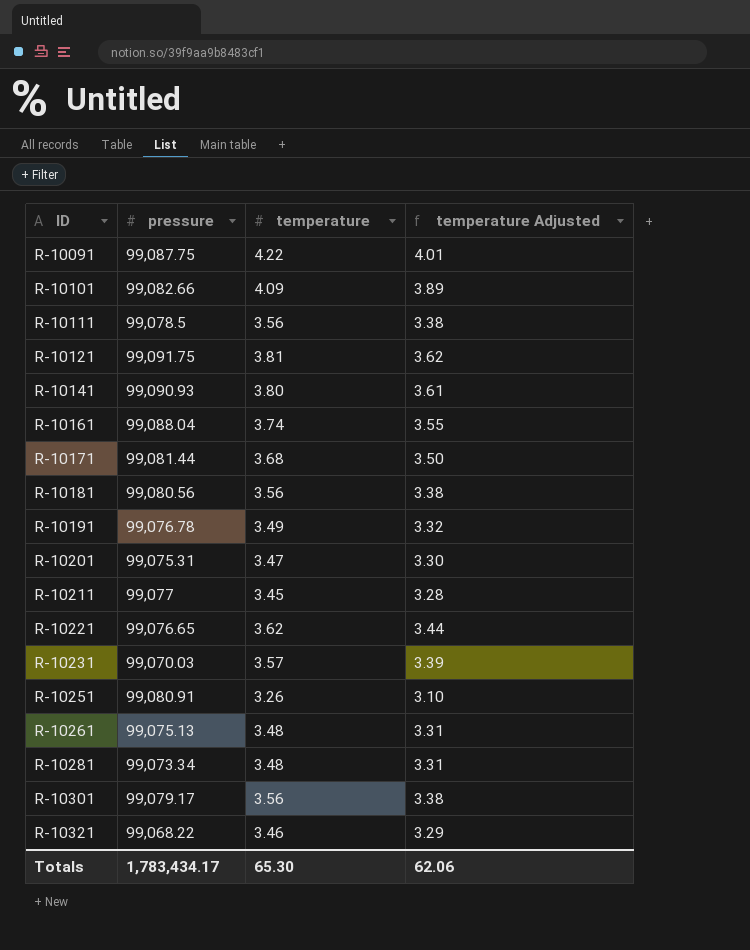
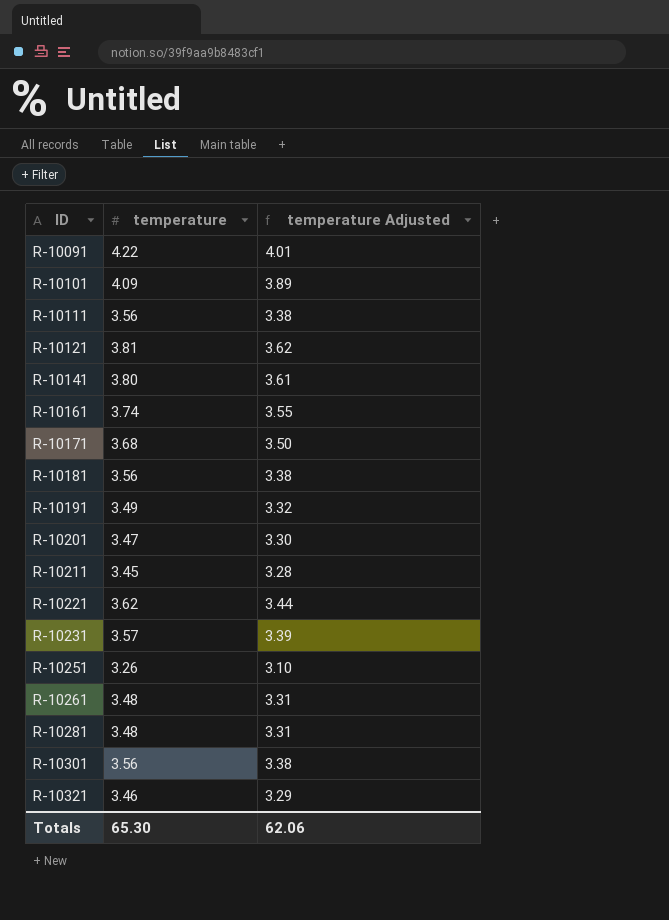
column pressure | position: 2 -> none

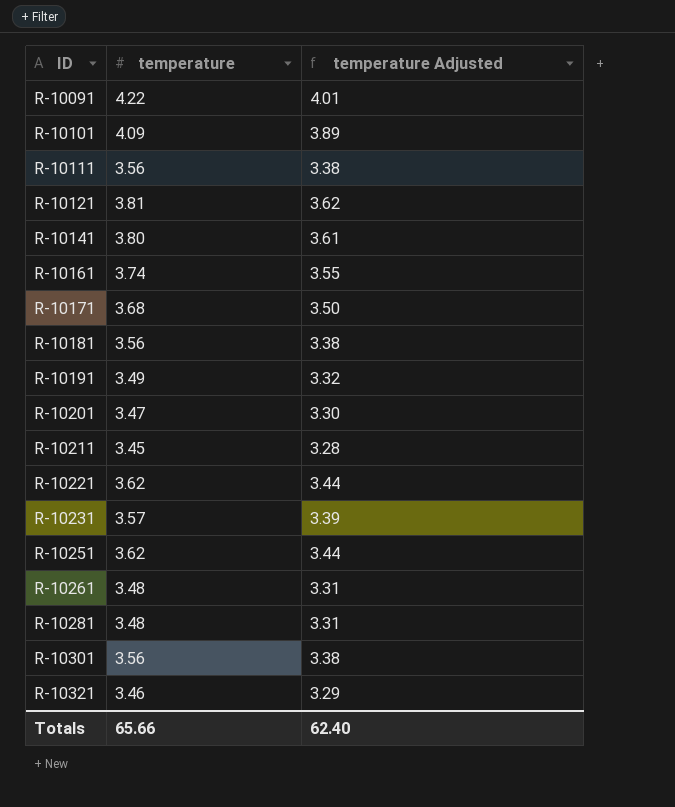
R-10251 | temperature: 3.26 -> 3.62
R-10251 | temperature Adjusted: 3.10 -> 3.44
Totals | temperature: 65.30 -> 65.66
Totals | temperature Adjusted: 62.06 -> 62.40

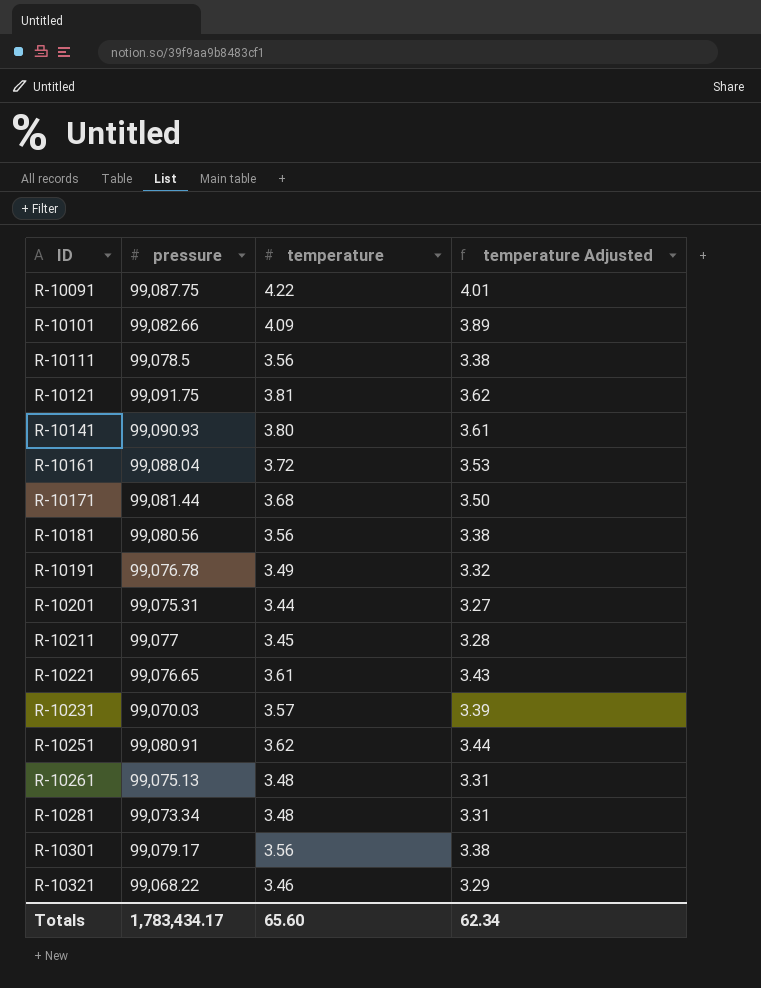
column pressure | position: none -> 2
R-10161 | temperature: 3.74 -> 3.72
R-10161 | temperature Adjusted: 3.55 -> 3.53
R-10201 | temperature: 3.47 -> 3.44
R-10201 | temperature Adjusted: 3.30 -> 3.27
R-10221 | temperature: 3.62 -> 3.61
R-10221 | temperature Adjusted: 3.44 -> 3.43
Totals | temperature: 65.66 -> 65.60
Totals | temperature Adjusted: 62.40 -> 62.34

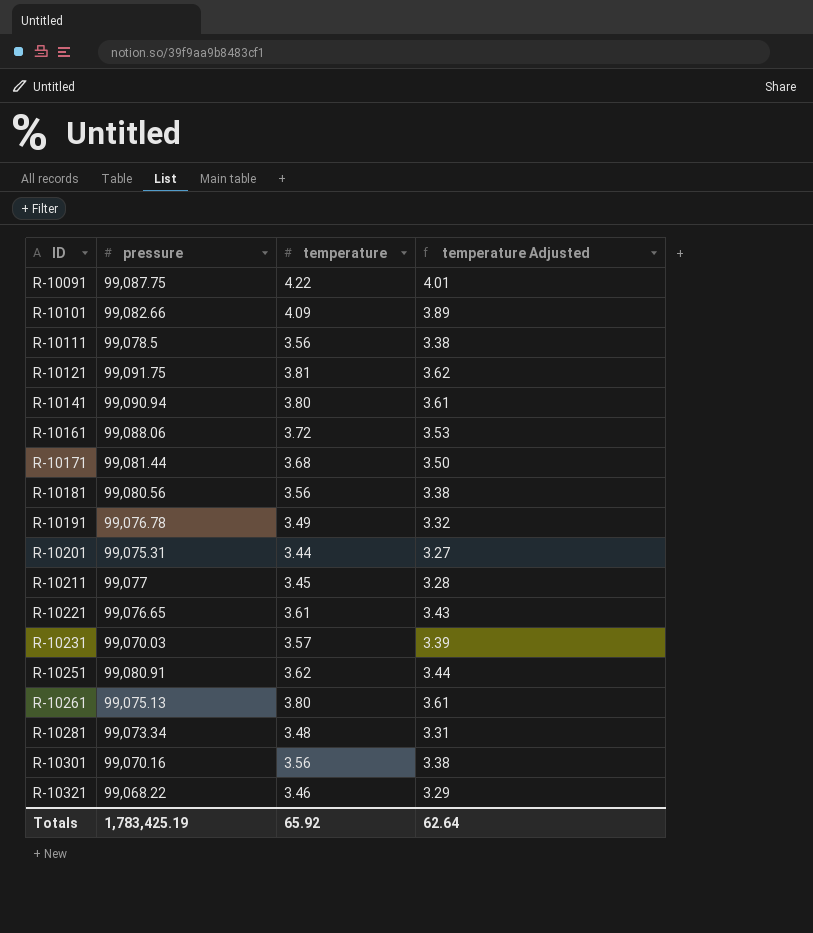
R-10141 | pressure: 99,090.93 -> 99,090.94
R-10161 | pressure: 99,088.04 -> 99,088.06
R-10261 | temperature: 3.48 -> 3.80
R-10261 | temperature Adjusted: 3.31 -> 3.61
R-10301 | pressure: 99,079.17 -> 99,070.16
Totals | pressure: 1,783,434.17 -> 1,783,425.19
Totals | temperature: 65.60 -> 65.92
Totals | temperature Adjusted: 62.34 -> 62.64

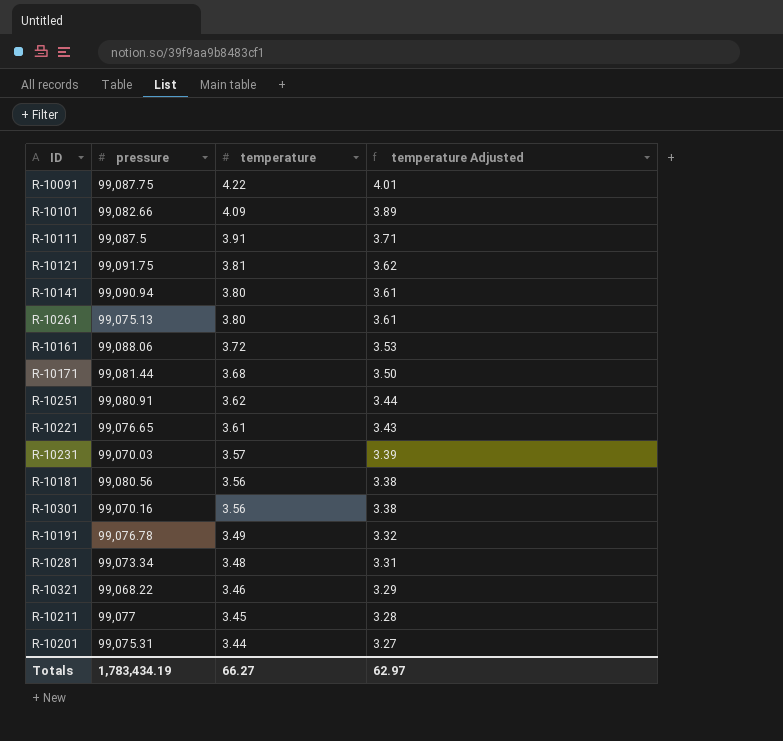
row order: ID ascending -> temperature descending
R-10111 | pressure: 99,078.5 -> 99,087.5
R-10111 | temperature: 3.56 -> 3.91
R-10111 | temperature Adjusted: 3.38 -> 3.71
Totals | pressure: 1,783,425.19 -> 1,783,434.19
Totals | temperature: 65.92 -> 66.27
Totals | temperature Adjusted: 62.64 -> 62.97

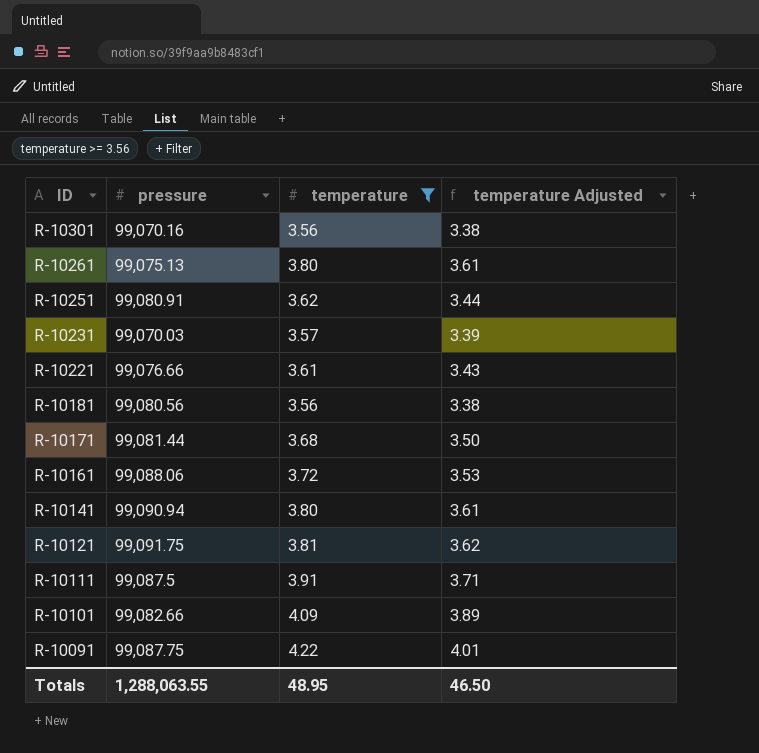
filter: none -> temperature >= 3.56
row order: temperature descending -> ID descending
R-10221 | pressure: 99,076.65 -> 99,076.66
Totals | pressure: 1,783,434.19 -> 1,288,063.55
Totals | temperature: 66.27 -> 48.95
Totals | temperature Adjusted: 62.97 -> 46.50

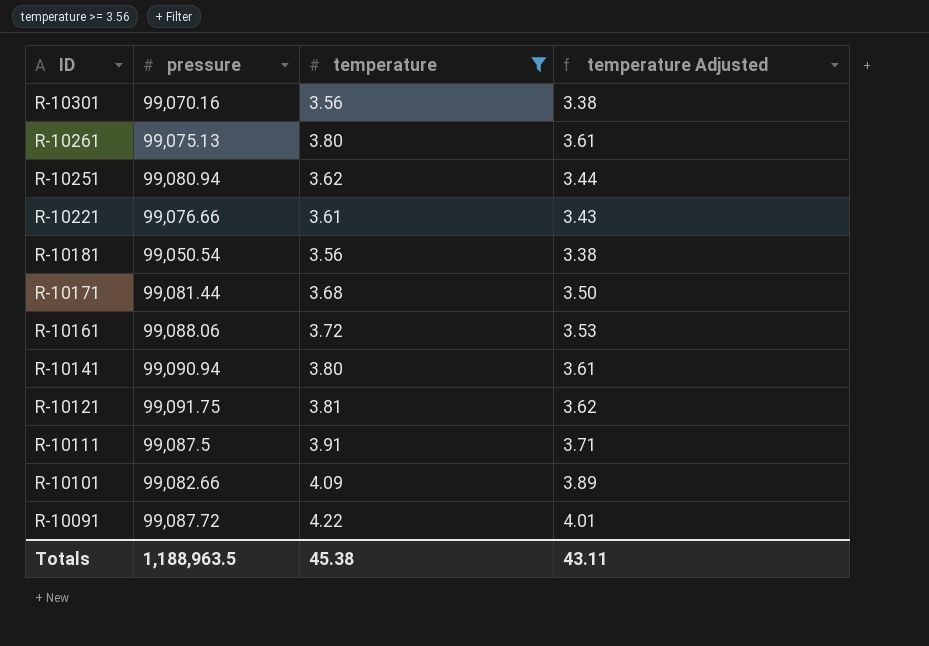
row R-10231: 99,070.03 | 3.57 | 3.39 -> none
R-10251 | pressure: 99,080.91 -> 99,080.94
R-10181 | pressure: 99,080.56 -> 99,050.54
R-10091 | pressure: 99,087.75 -> 99,087.72
Totals | pressure: 1,288,063.55 -> 1,188,963.5
Totals | temperature: 48.95 -> 45.38
Totals | temperature Adjusted: 46.50 -> 43.11

